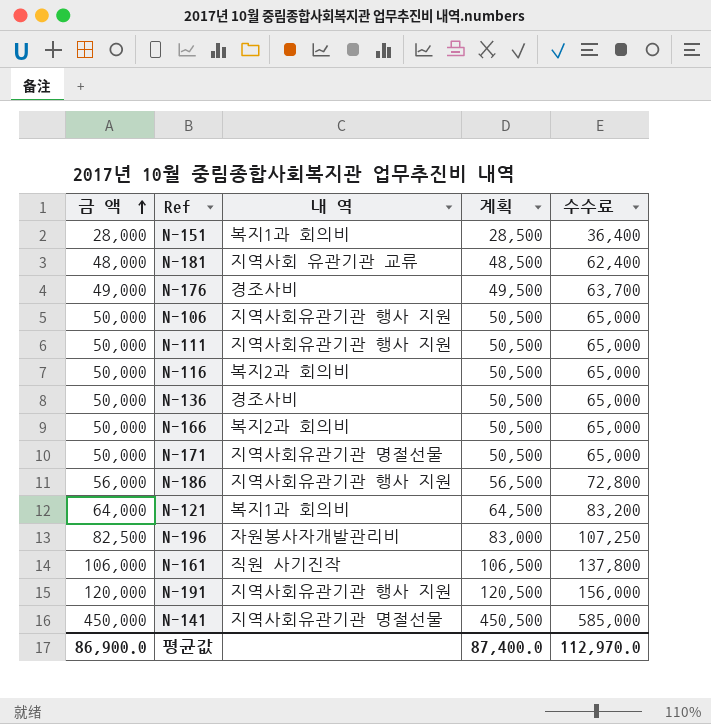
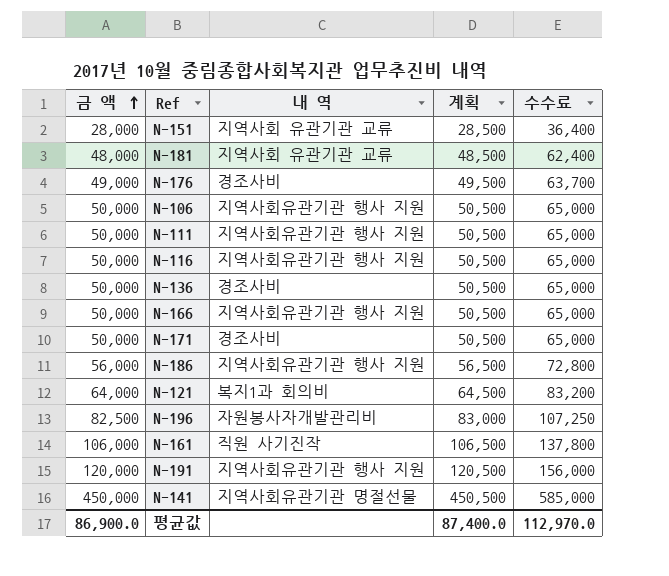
N-151 | 내 역: 복지1과 회의비 -> 지역사회 유관기관 교류
N-116 | 내 역: 복지2과 회의비 -> 지역사회유관기관 행사 지원
N-166 | 내 역: 복지2과 회의비 -> 지역사회유관기관 행사 지원
N-171 | 내 역: 지역사회유관기관 명절선물 -> 경조사비

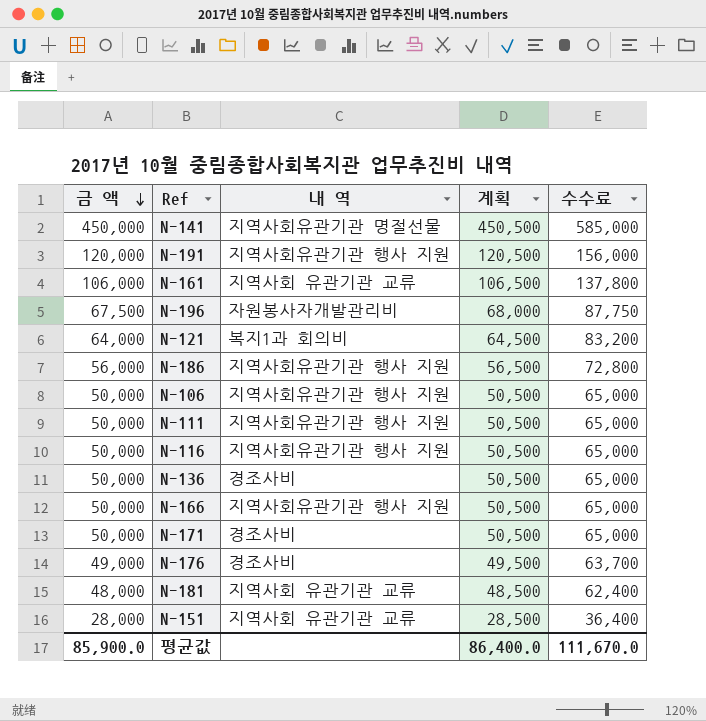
row order: 금 액 ascending -> 금 액 descending
N-161 | 내 역: 직원 사기진작 -> 지역사회 유관기관 교류
N-196 | 금 액: 82,500 -> 67,500
N-196 | 계획: 83,000 -> 68,000
N-196 | 수수료: 107,250 -> 87,750
평균값 | 금 액: 86,900.0 -> 85,900.0
평균값 | 계획: 87,400.0 -> 86,400.0
평균값 | 수수료: 112,970.0 -> 111,670.0

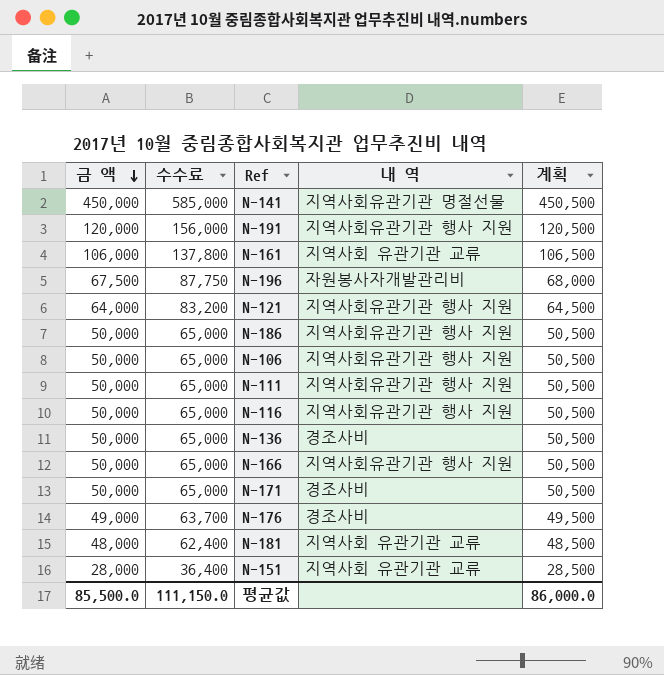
column 수수료 | position: 5 -> 2
N-121 | 내 역: 복지1과 회의비 -> 지역사회유관기관 행사 지원
N-186 | 금 액: 56,000 -> 50,000
N-186 | 수수료: 72,800 -> 65,000
N-186 | 계획: 56,500 -> 50,500
평균값 | 금 액: 85,900.0 -> 85,500.0
평균값 | 수수료: 111,670.0 -> 111,150.0
평균값 | 계획: 86,400.0 -> 86,000.0

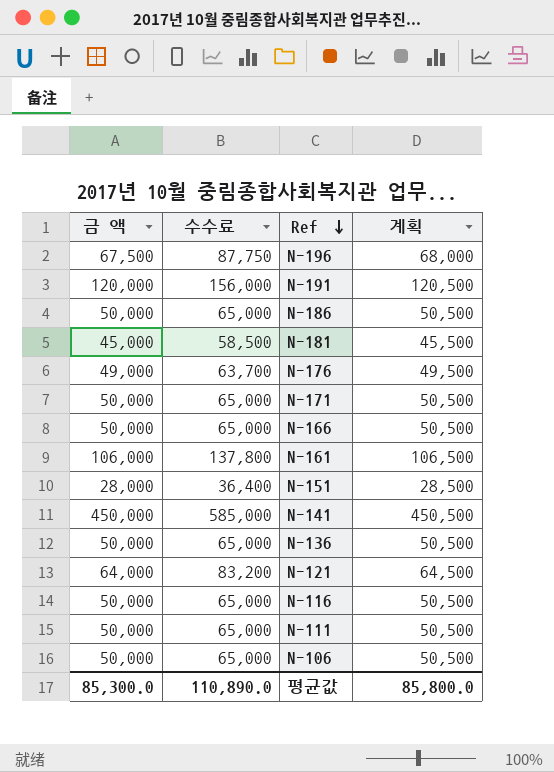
row order: 금 액 descending -> Ref descending
column 내 역 | position: 4 -> none
N-181 | 금 액: 48,000 -> 45,000
N-181 | 수수료: 62,400 -> 58,500
N-181 | 계획: 48,500 -> 45,500
평균값 | 금 액: 85,500.0 -> 85,300.0
평균값 | 수수료: 111,150.0 -> 110,890.0
평균값 | 계획: 86,000.0 -> 85,800.0

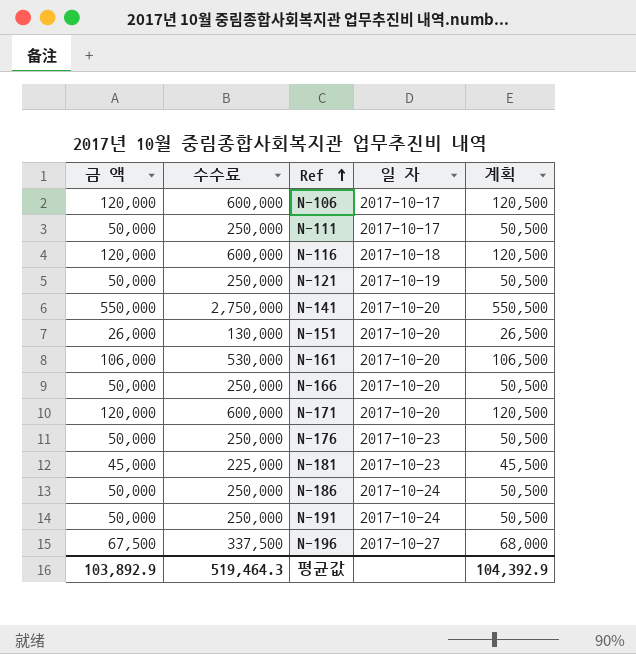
row order: Ref descending -> Ref ascending
column 수수료 | formula: [금 액] * 1.3 -> [금 액] * 5
column 일 자 | position: none -> 4
row N-136: 50,000 | 65,000 | 50,500 -> none
N-106 | 금 액: 50,000 -> 120,000
N-106 | 계획: 50,500 -> 120,500
N-116 | 금 액: 50,000 -> 120,000
N-116 | 계획: 50,500 -> 120,500
N-121 | 금 액: 64,000 -> 50,000
N-121 | 계획: 64,500 -> 50,500
N-141 | 금 액: 450,000 -> 550,000
N-141 | 계획: 450,500 -> 550,500
N-151 | 금 액: 28,000 -> 26,000
N-151 | 계획: 28,500 -> 26,500
N-171 | 금 액: 50,000 -> 120,000
N-171 | 계획: 50,500 -> 120,500
N-176 | 금 액: 49,000 -> 50,000
N-176 | 계획: 49,500 -> 50,500
N-191 | 금 액: 120,000 -> 50,000
N-191 | 계획: 120,500 -> 50,500
평균값 | 금 액: 85,300.0 -> 103,892.9
평균값 | 수수료: 110,890.0 -> 519,464.3
평균값 | 계획: 85,800.0 -> 104,392.9

